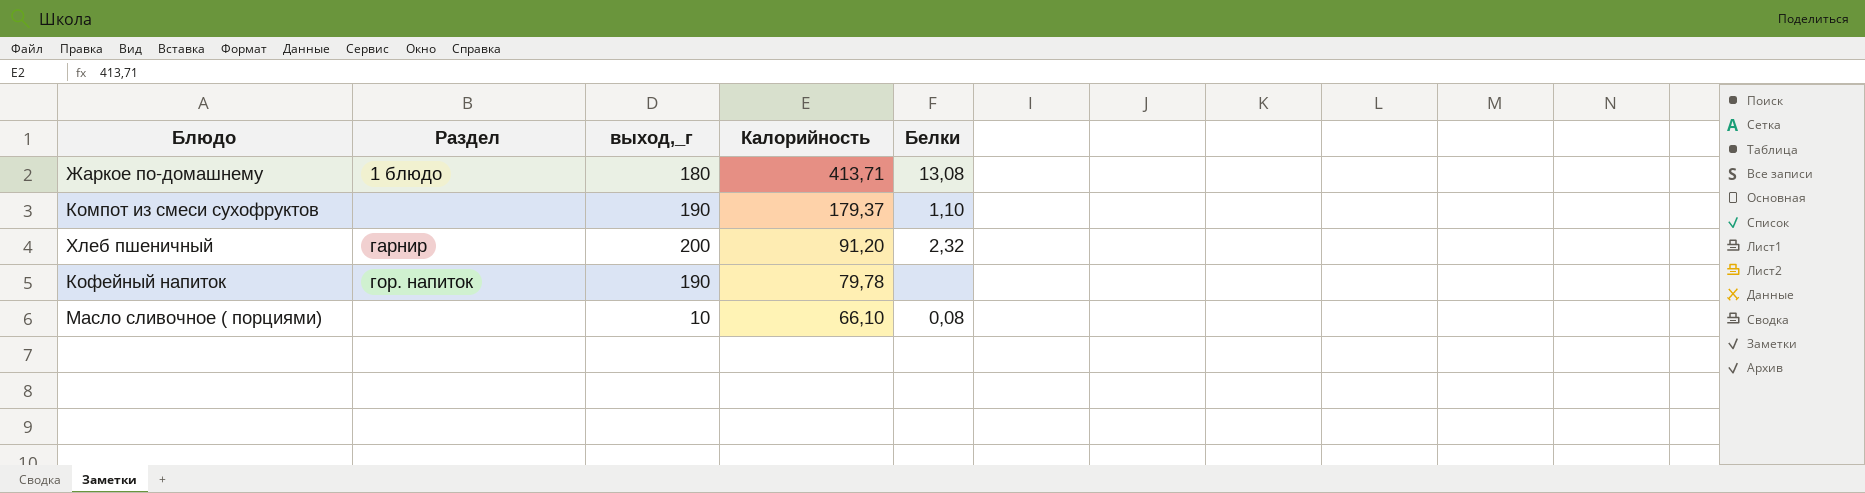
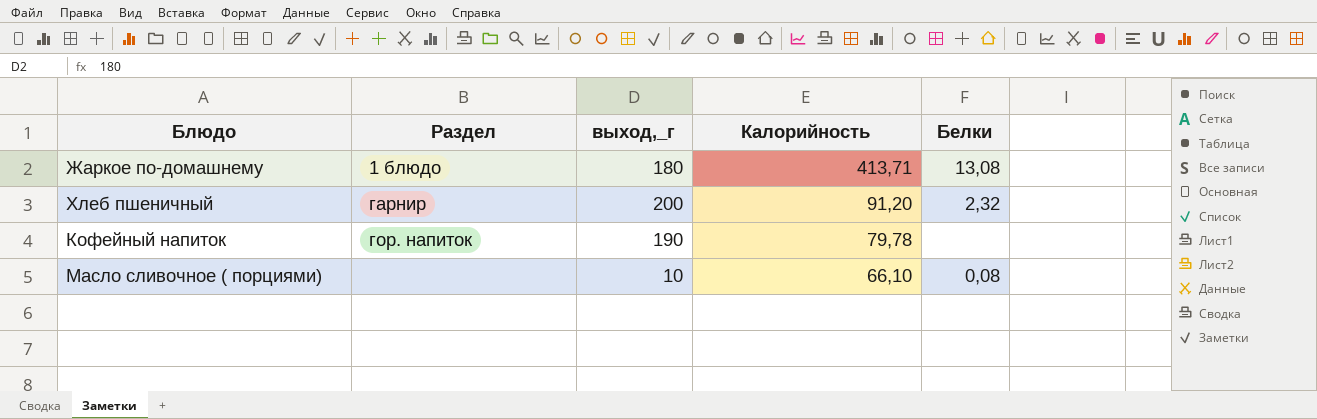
row Компот из смеси сухофруктов: none | 190 | 179,37 | 1,10 -> none

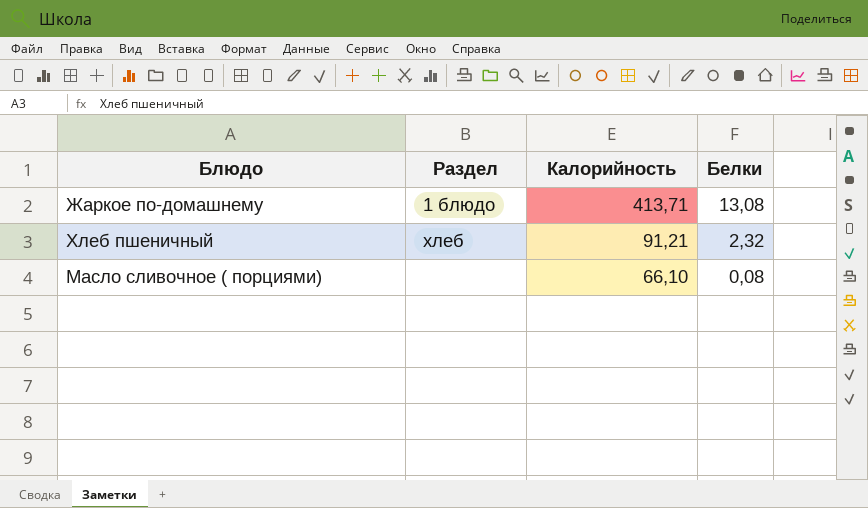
column выход,_г | position: 3 -> none
row Кофейный напиток: гор. напиток | 190 | 79,78 | none -> none
Хлеб пшеничный | Раздел: гарнир -> хлеб
Хлеб пшеничный | Калорийность: 91,20 -> 91,21

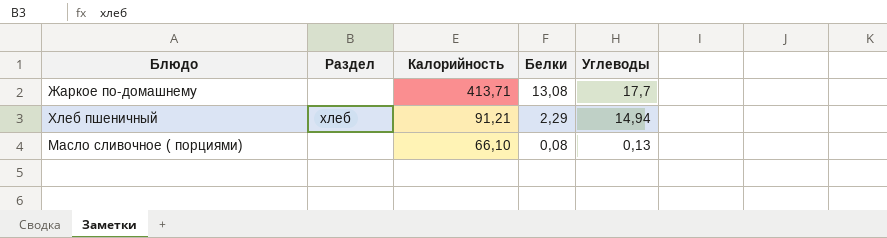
column Углеводы | position: none -> 5
Жаркое по-домашнему | Раздел: 1 блюдо -> none
Хлеб пшеничный | Белки: 2,32 -> 2,29

